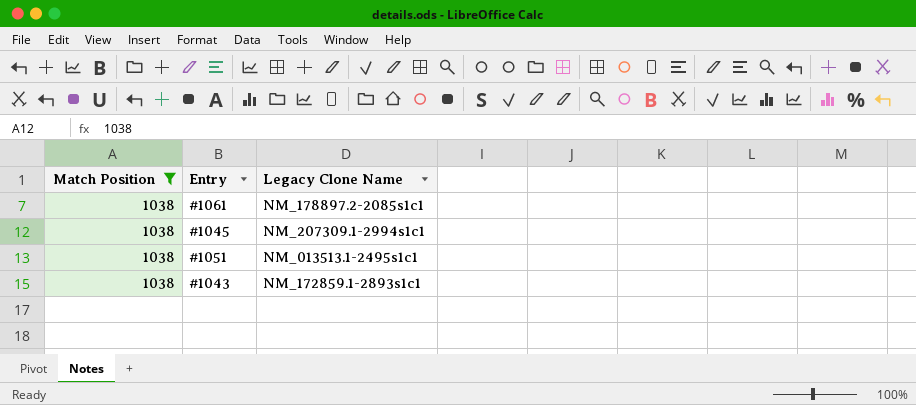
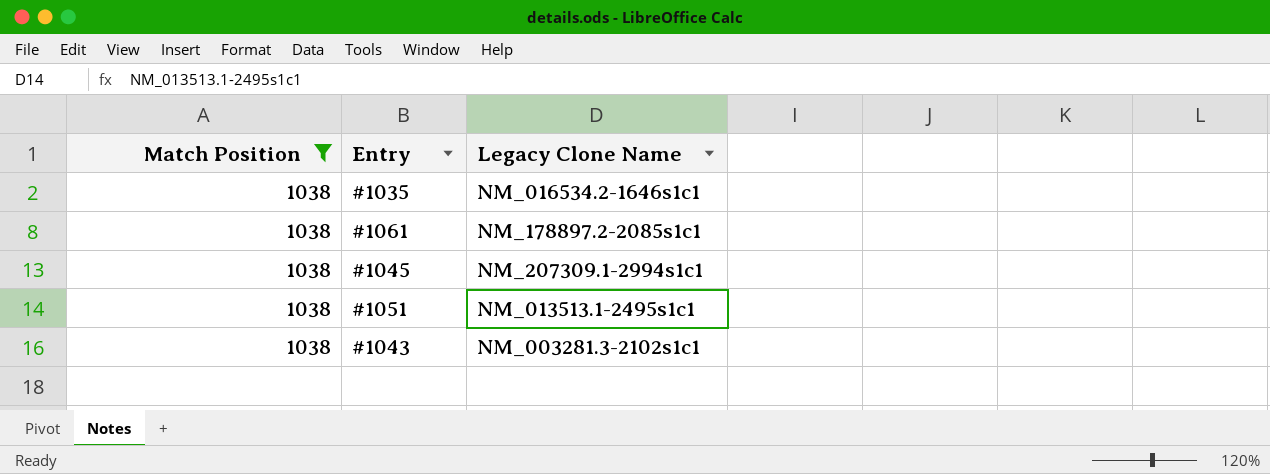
row #1035: none -> 1038 | NM_016534.2-1646s1c1
#1043 | Legacy Clone Name: NM_172859.1-2893s1c1 -> NM_003281.3-2102s1c1

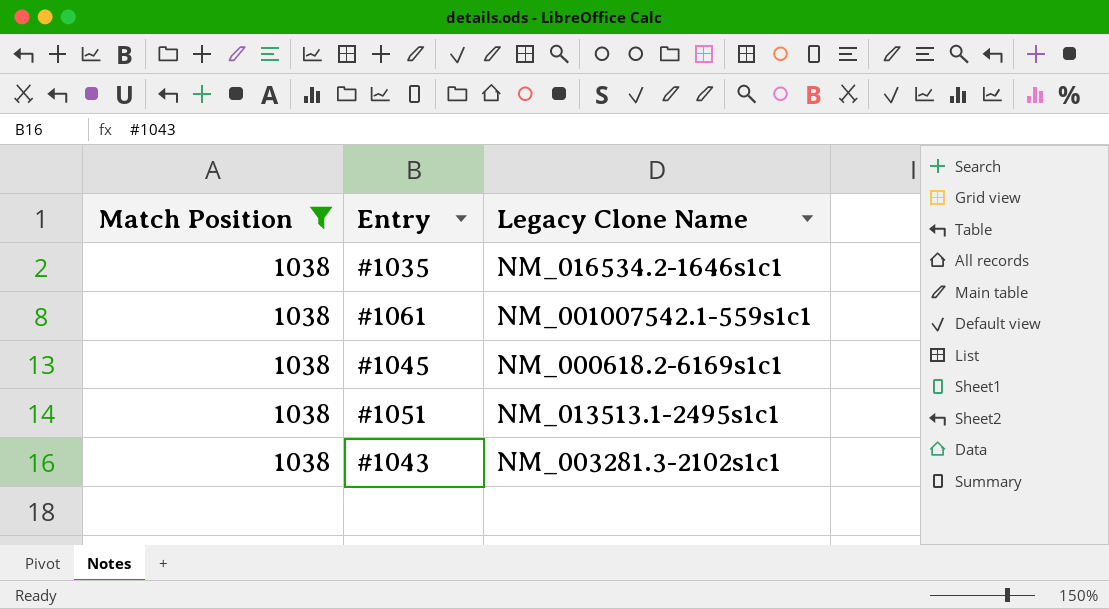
#1061 | Legacy Clone Name: NM_178897.2-2085s1c1 -> NM_001007542.1-559s1c1
#1045 | Legacy Clone Name: NM_207309.1-2994s1c1 -> NM_000618.2-6169s1c1

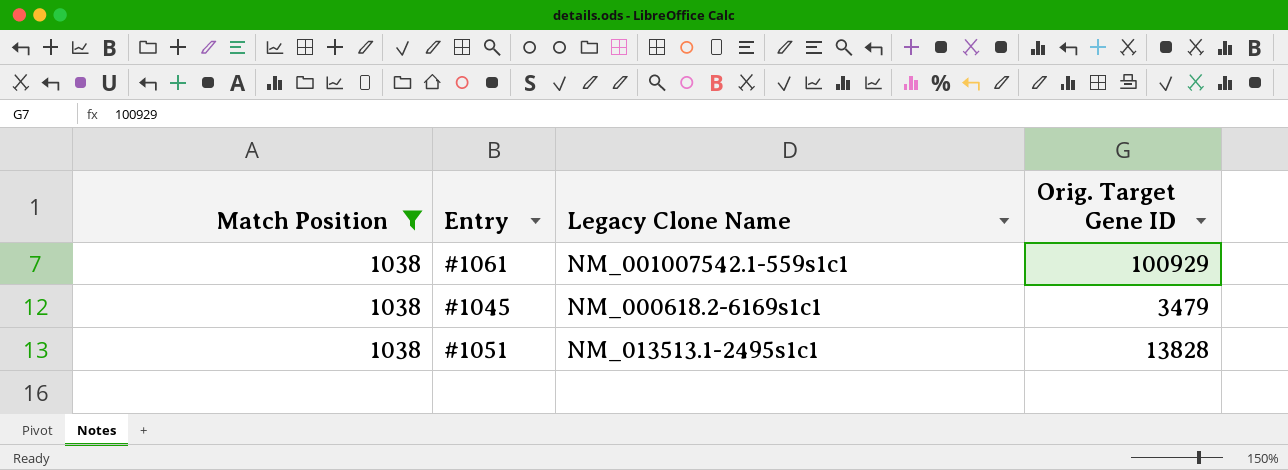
column Orig. Target Gene ID | position: none -> 4
row #1035: 1038 | NM_016534.2-1646s1c1 -> none
row #1043: 1038 | NM_003281.3-2102s1c1 -> none

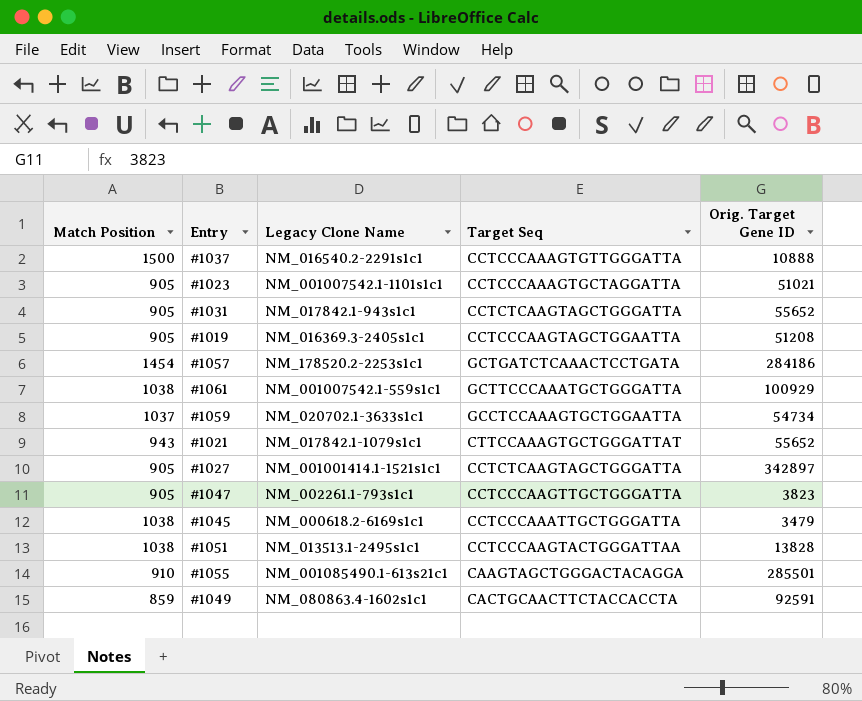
filter: Match Position = 1038 -> none
column Target Seq | position: none -> 4

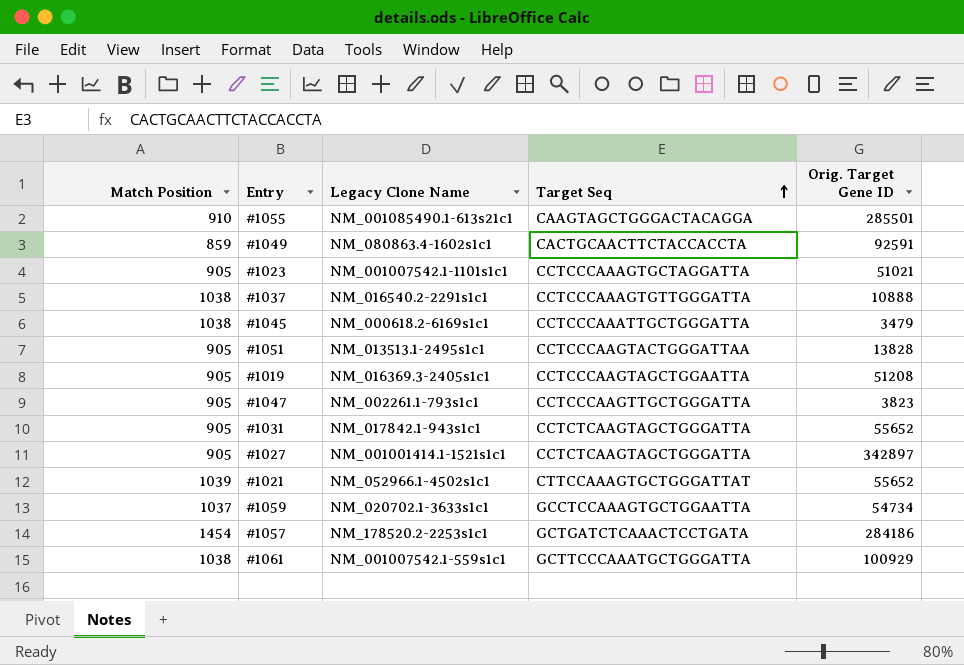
row order: none -> Target Seq ascending
#1037 | Match Position: 1500 -> 1038
#1051 | Match Position: 1038 -> 905
#1021 | Match Position: 943 -> 1039
#1021 | Legacy Clone Name: NM_017842.1-1079s1c1 -> NM_052966.1-4502s1c1

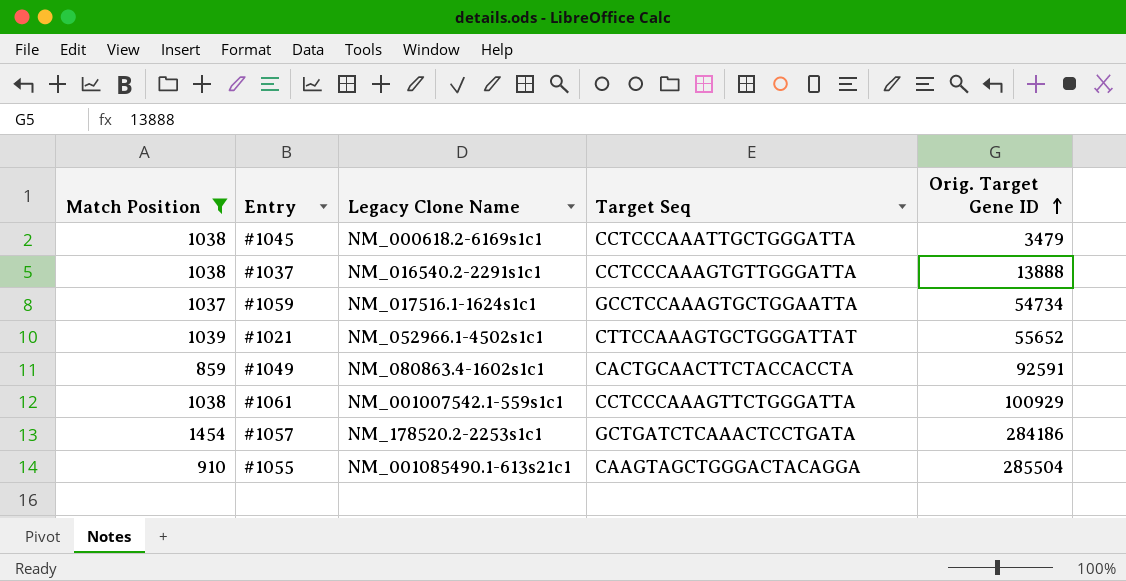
filter: none -> Match Position != 905
row order: Target Seq ascending -> Orig. Target Gene ID ascending
#1037 | Orig. Target Gene ID: 10888 -> 13888
#1059 | Legacy Clone Name: NM_020702.1-3633s1c1 -> NM_017516.1-1624s1c1
#1061 | Target Seq: GCTTCCCAAATGCTGGGATTA -> CCTCCCAAAGTTCTGGGATTA
#1055 | Orig. Target Gene ID: 285501 -> 285504

